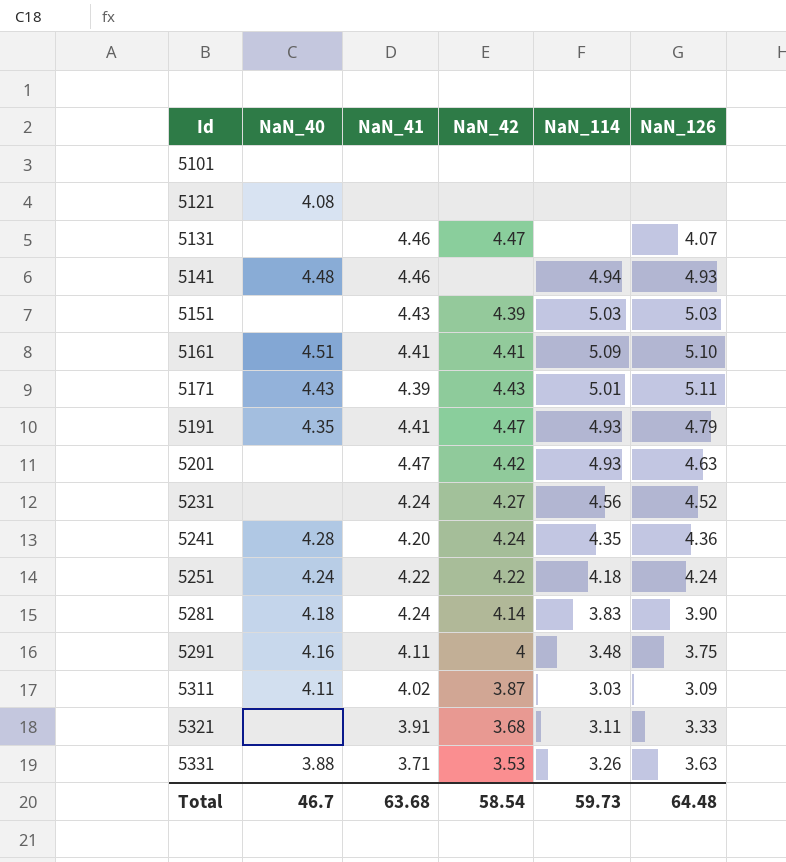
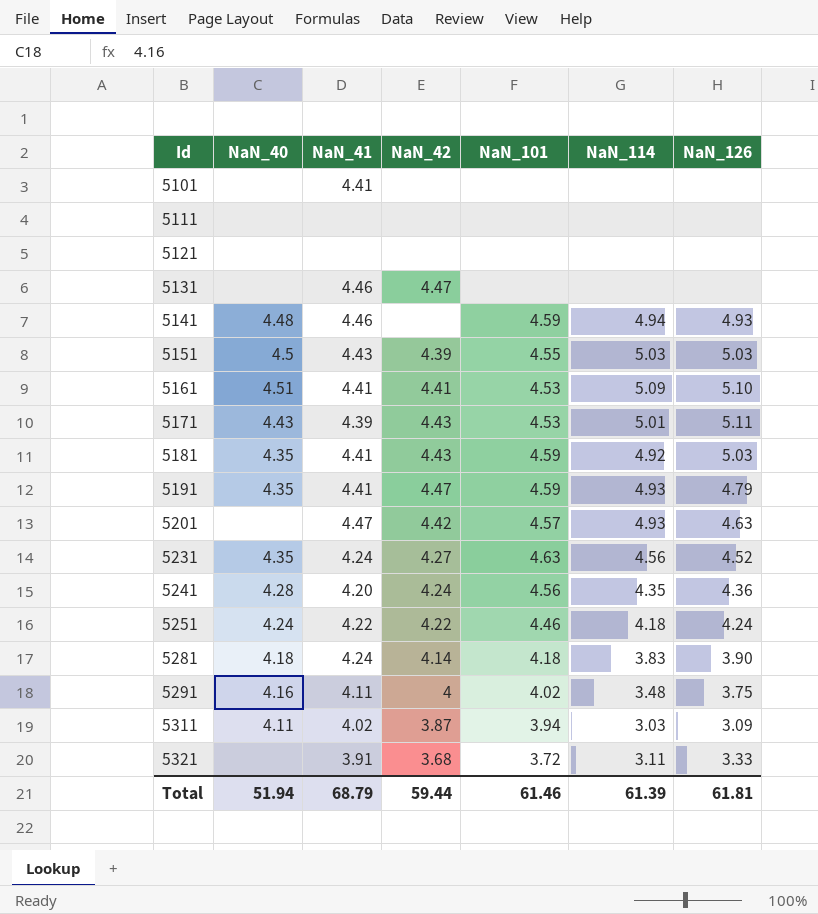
column NaN_101 | position: none -> 5
row 5331: 3.88 | 3.71 | 3.53 | 3.26 | 3.63 -> none
5101 | NaN_41: none -> 4.41
row 5111: none -> none | none | none | none | none | none
5121 | NaN_40: 4.08 -> none
5131 | NaN_126: 4.07 -> none
5151 | NaN_40: none -> 4.5
row 5181: none -> 4.35 | 4.41 | 4.43 | 4.59 | 4.92 | 5.03
5231 | NaN_40: none -> 4.35
Total | NaN_40: 46.7 -> 51.94
Total | NaN_41: 63.68 -> 68.79
Total | NaN_42: 58.54 -> 59.44
Total | NaN_114: 59.73 -> 61.39
Total | NaN_126: 64.48 -> 61.81

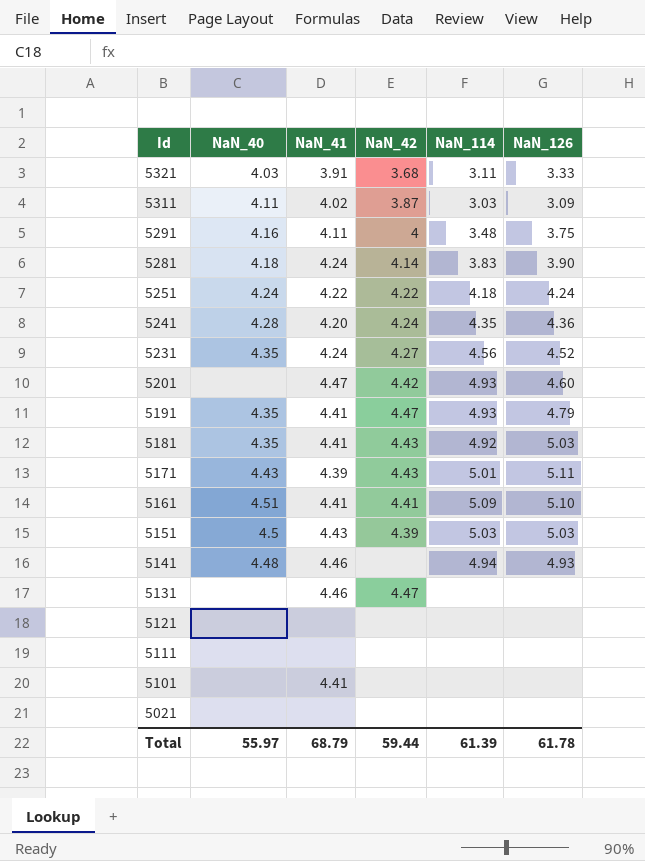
row order: Id ascending -> Id descending
column NaN_101 | position: 5 -> none
5321 | NaN_40: none -> 4.03
5201 | NaN_126: 4.63 -> 4.60
row 5021: none -> none | none | none | none | none
Total | NaN_40: 51.94 -> 55.97
Total | NaN_126: 61.81 -> 61.78

